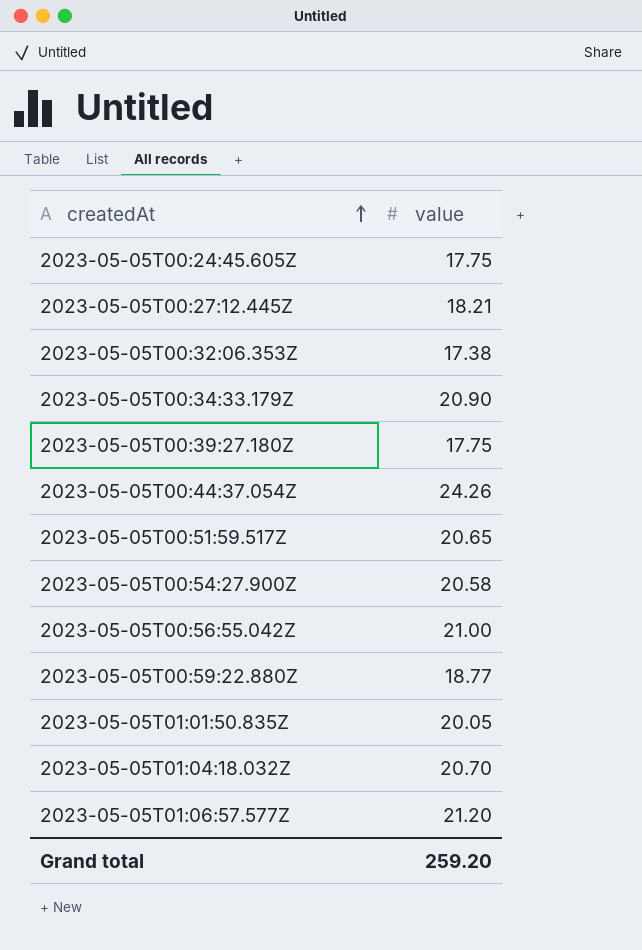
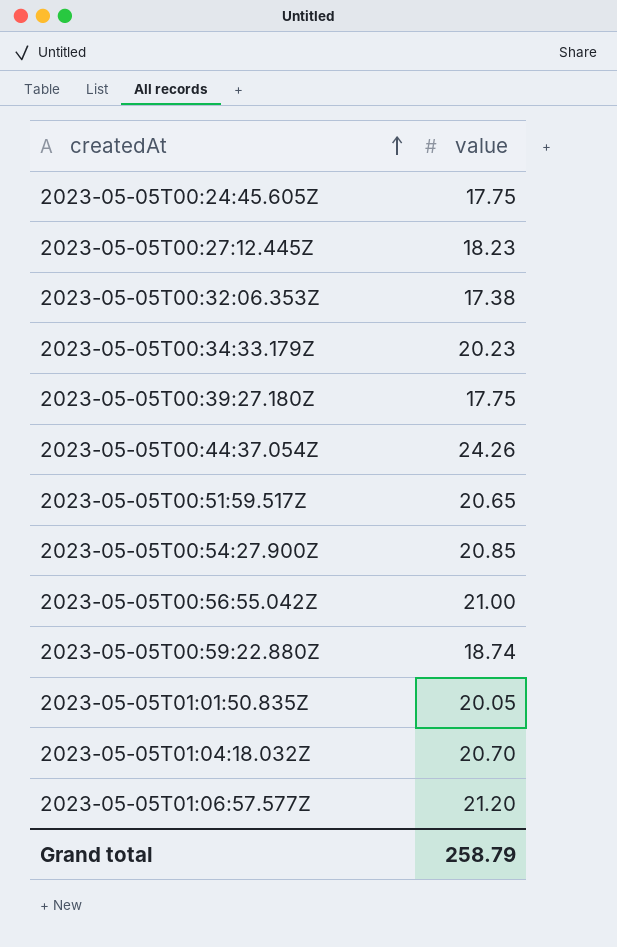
2023-05-05T00:27:12.445Z | value: 18.21 -> 18.23
2023-05-05T00:34:33.179Z | value: 20.90 -> 20.23
2023-05-05T00:54:27.900Z | value: 20.58 -> 20.85
2023-05-05T00:59:22.880Z | value: 18.77 -> 18.74
Grand total | value: 259.20 -> 258.79

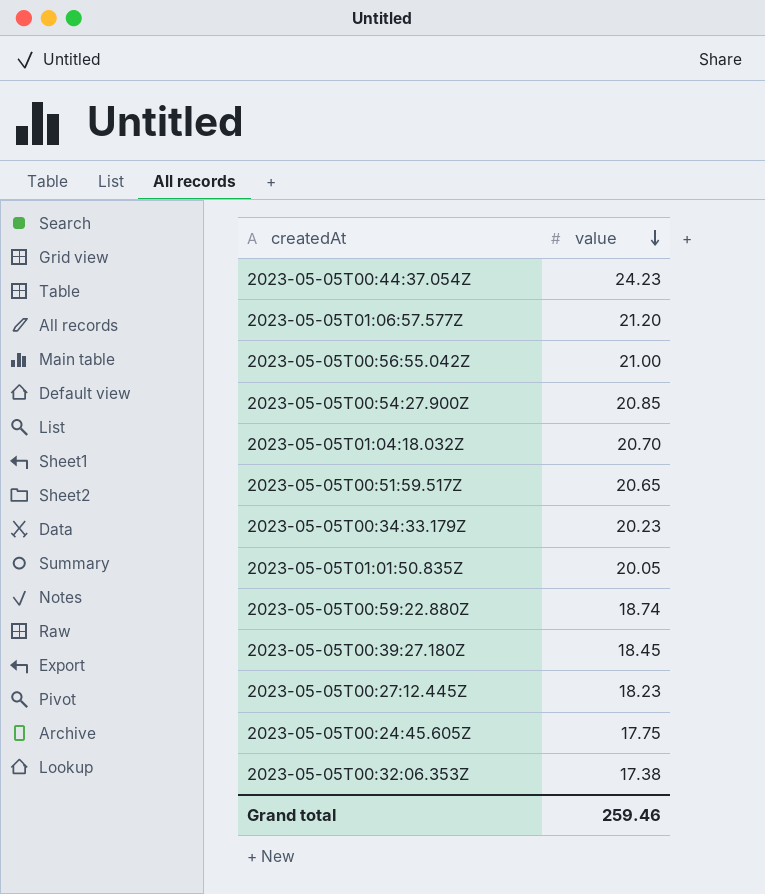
row order: createdAt ascending -> value descending
2023-05-05T00:44:37.054Z | value: 24.26 -> 24.23
2023-05-05T00:39:27.180Z | value: 17.75 -> 18.45
Grand total | value: 258.79 -> 259.46

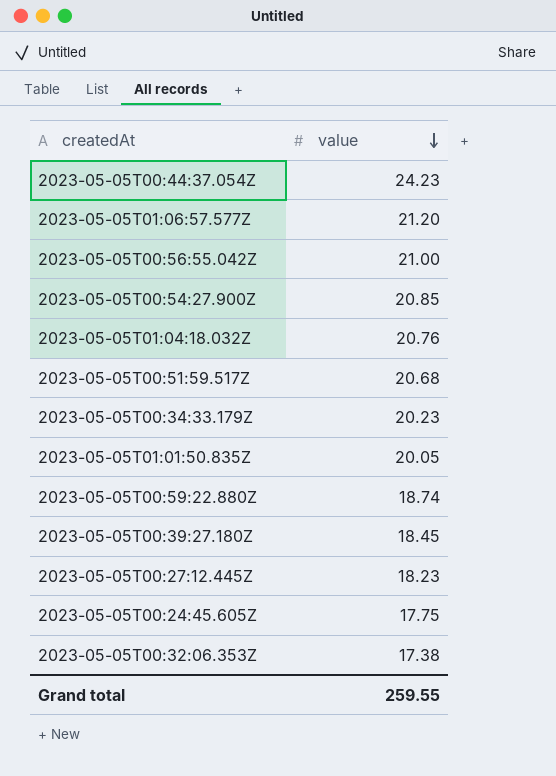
2023-05-05T01:04:18.032Z | value: 20.70 -> 20.76
2023-05-05T00:51:59.517Z | value: 20.65 -> 20.68
Grand total | value: 259.46 -> 259.55

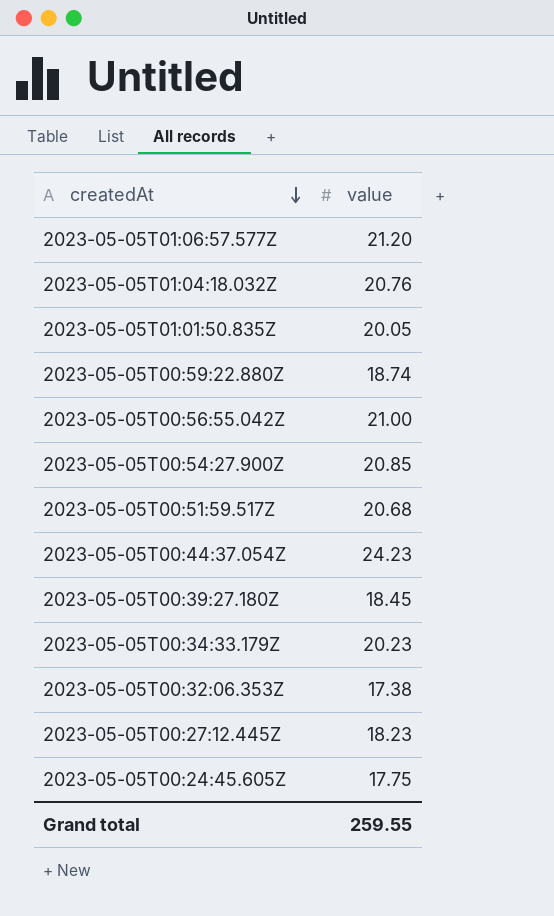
row order: value descending -> createdAt descending

